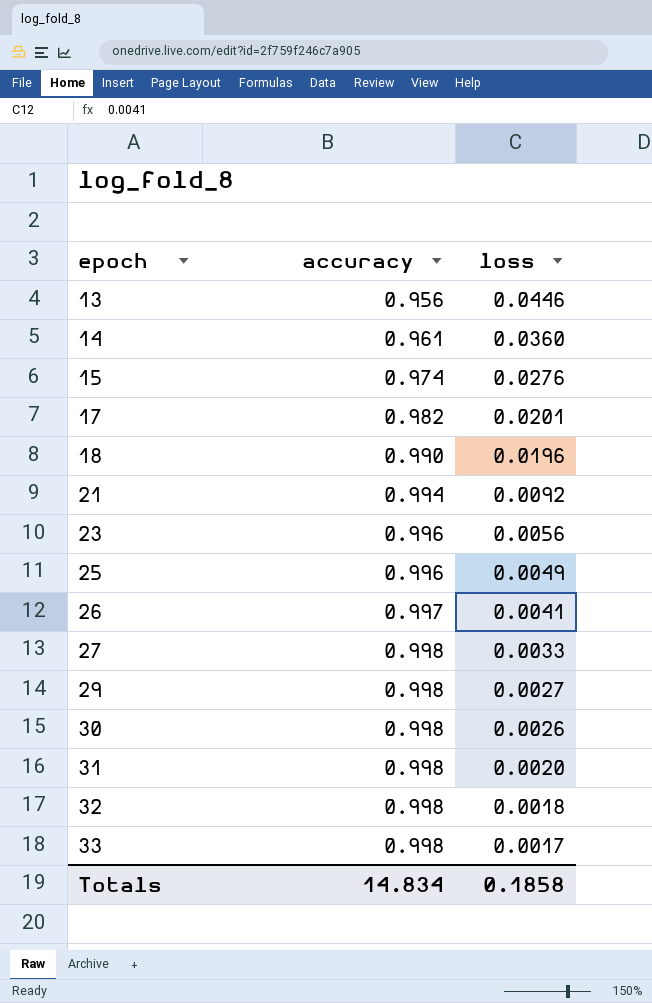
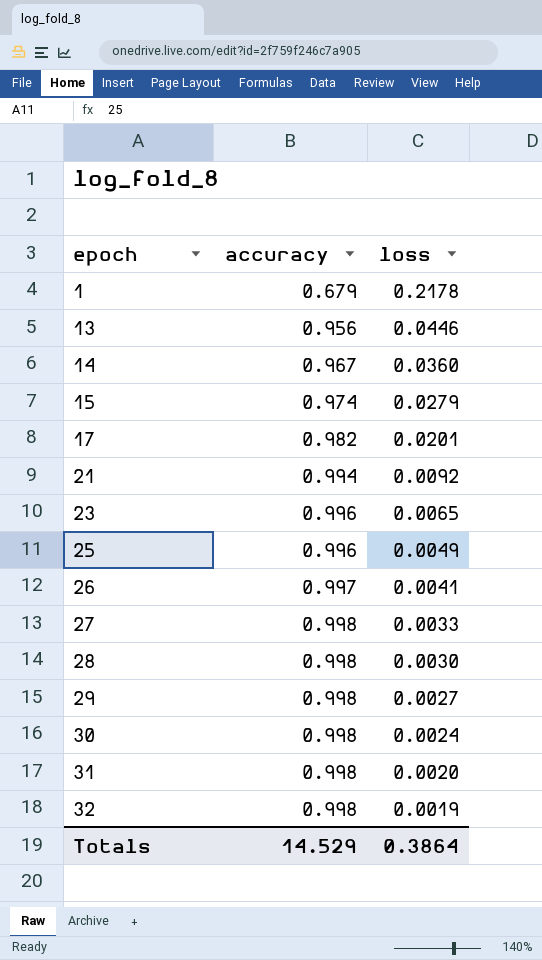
row 18: 0.990 | 0.0196 -> none
row 33: 0.998 | 0.0017 -> none
row 1: none -> 0.679 | 0.2178
14 | accuracy: 0.961 -> 0.967
15 | loss: 0.0276 -> 0.0279
23 | loss: 0.0056 -> 0.0065
row 28: none -> 0.998 | 0.0030
30 | loss: 0.0026 -> 0.0024
32 | loss: 0.0018 -> 0.0019
Totals | accuracy: 14.834 -> 14.529
Totals | loss: 0.1858 -> 0.3864

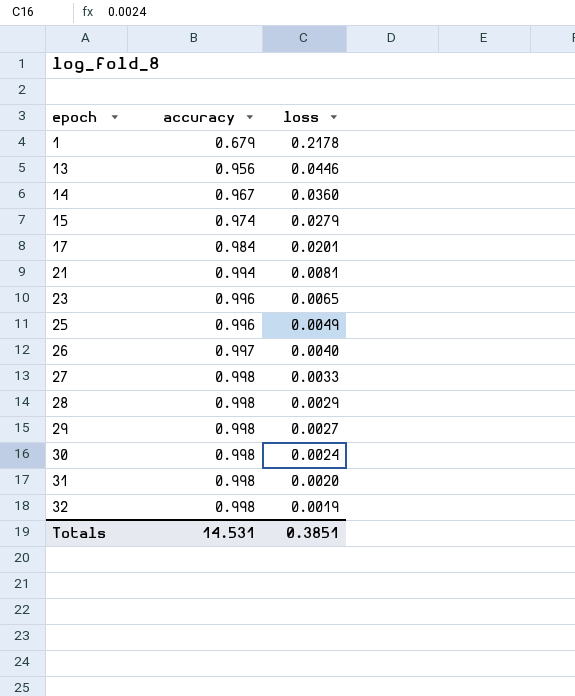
17 | accuracy: 0.982 -> 0.984
21 | loss: 0.0092 -> 0.0081
26 | loss: 0.0041 -> 0.0040
28 | loss: 0.0030 -> 0.0029
Totals | accuracy: 14.529 -> 14.531
Totals | loss: 0.3864 -> 0.3851

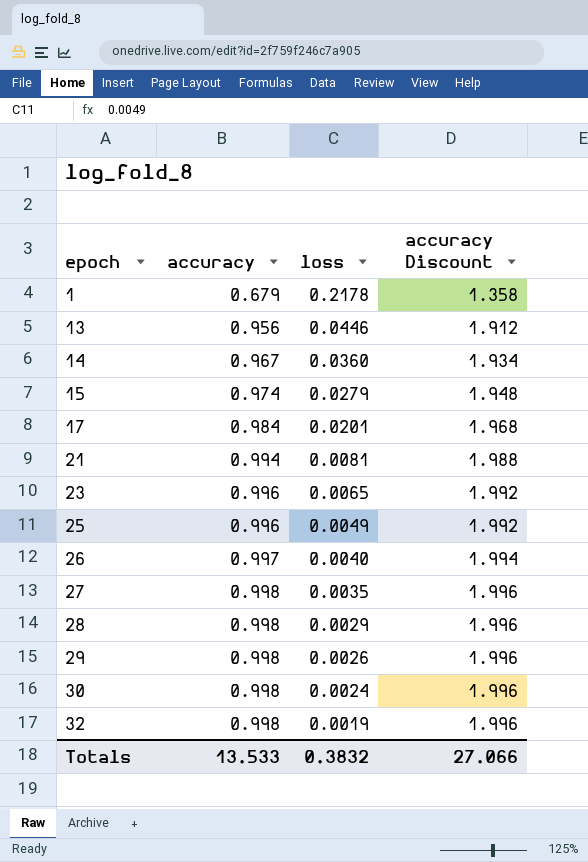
column accuracy Discount | formula: none -> [accuracy] * 2
row 31: 0.998 | 0.0020 -> none
27 | loss: 0.0033 -> 0.0035
29 | loss: 0.0027 -> 0.0026
Totals | accuracy: 14.531 -> 13.533
Totals | loss: 0.3851 -> 0.3832

